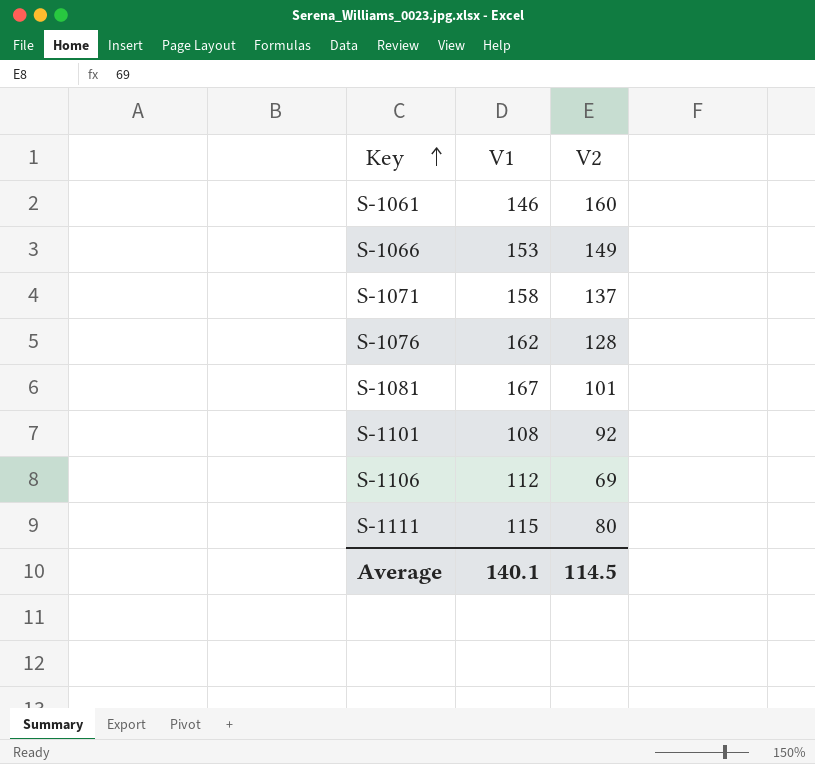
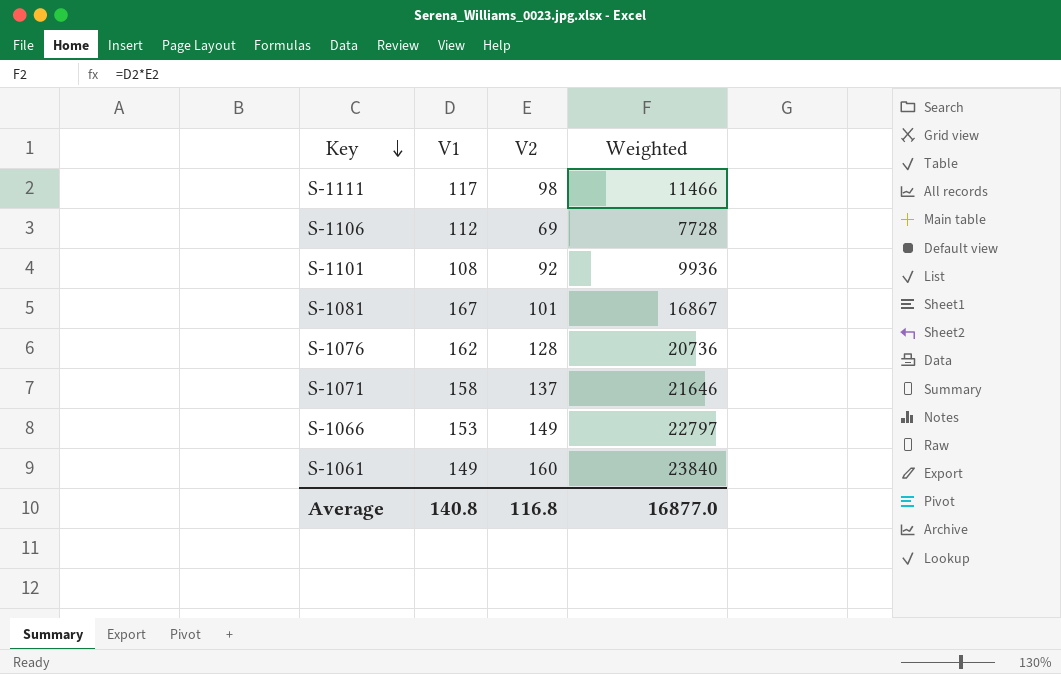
row order: Key ascending -> Key descending
column Weighted | formula: none -> [V1] * [V2]
S-1111 | V1: 115 -> 117
S-1111 | V2: 80 -> 98
S-1061 | V1: 146 -> 149
Average | V1: 140.1 -> 140.8
Average | V2: 114.5 -> 116.8

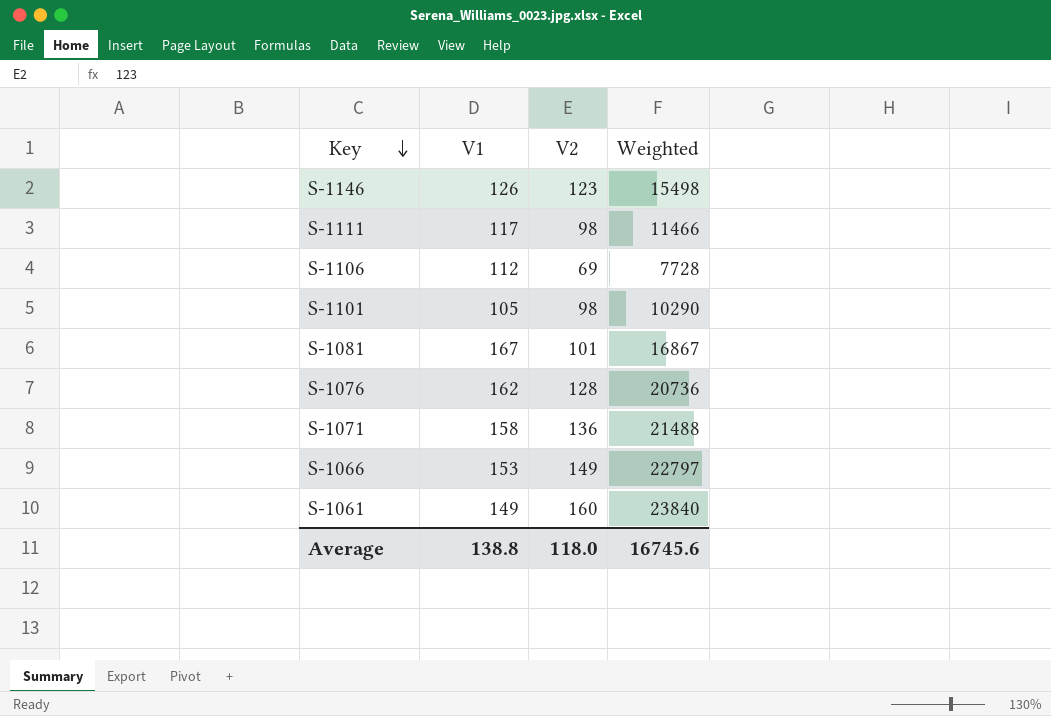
row S-1146: none -> 126 | 123 | 15498
S-1101 | V1: 108 -> 105
S-1101 | V2: 92 -> 98
S-1101 | Weighted: 9936 -> 10290
S-1071 | V2: 137 -> 136
S-1071 | Weighted: 21646 -> 21488
Average | V1: 140.8 -> 138.8
Average | V2: 116.8 -> 118.0
Average | Weighted: 16877.0 -> 16745.6

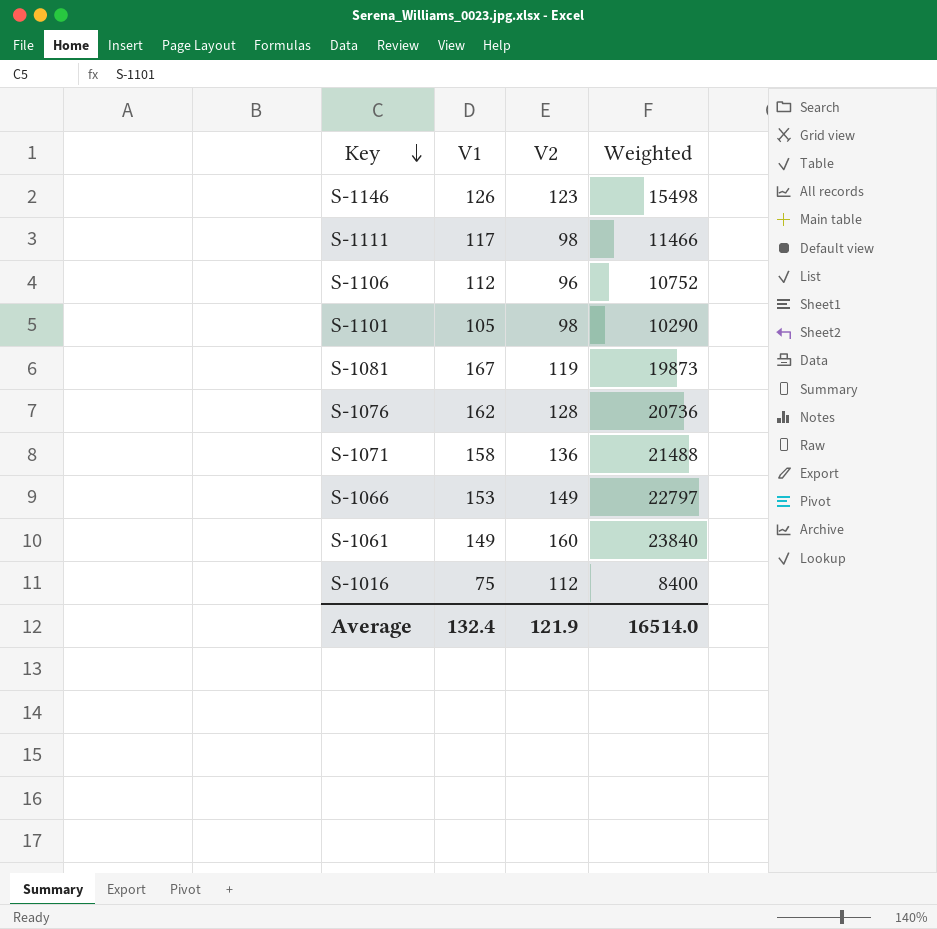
S-1106 | V2: 69 -> 96
S-1106 | Weighted: 7728 -> 10752
S-1081 | V2: 101 -> 119
S-1081 | Weighted: 16867 -> 19873
row S-1016: none -> 75 | 112 | 8400
Average | V1: 138.8 -> 132.4
Average | V2: 118.0 -> 121.9
Average | Weighted: 16745.6 -> 16514.0

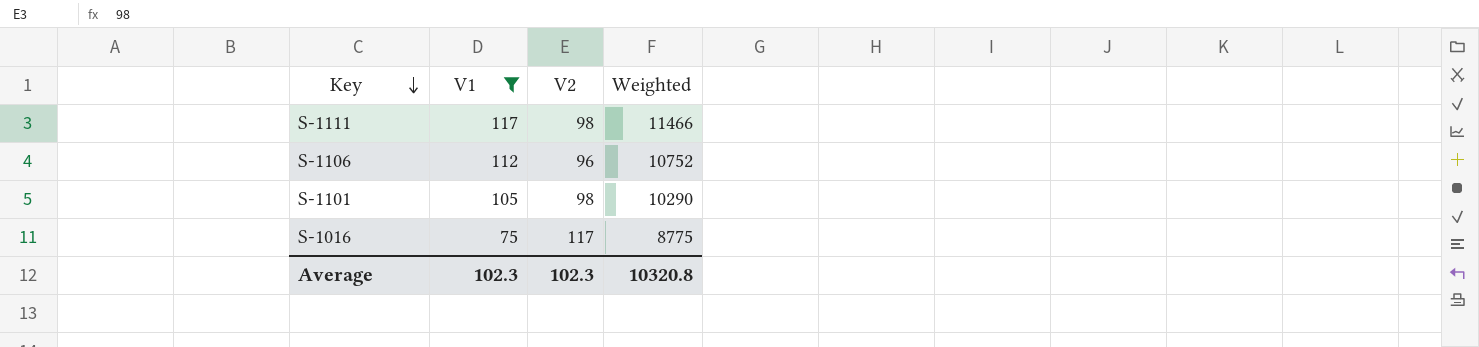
filter: none -> V1 <= 117
S-1016 | V2: 112 -> 117
S-1016 | Weighted: 8400 -> 8775
Average | V1: 132.4 -> 102.3
Average | V2: 121.9 -> 102.3
Average | Weighted: 16514.0 -> 10320.8

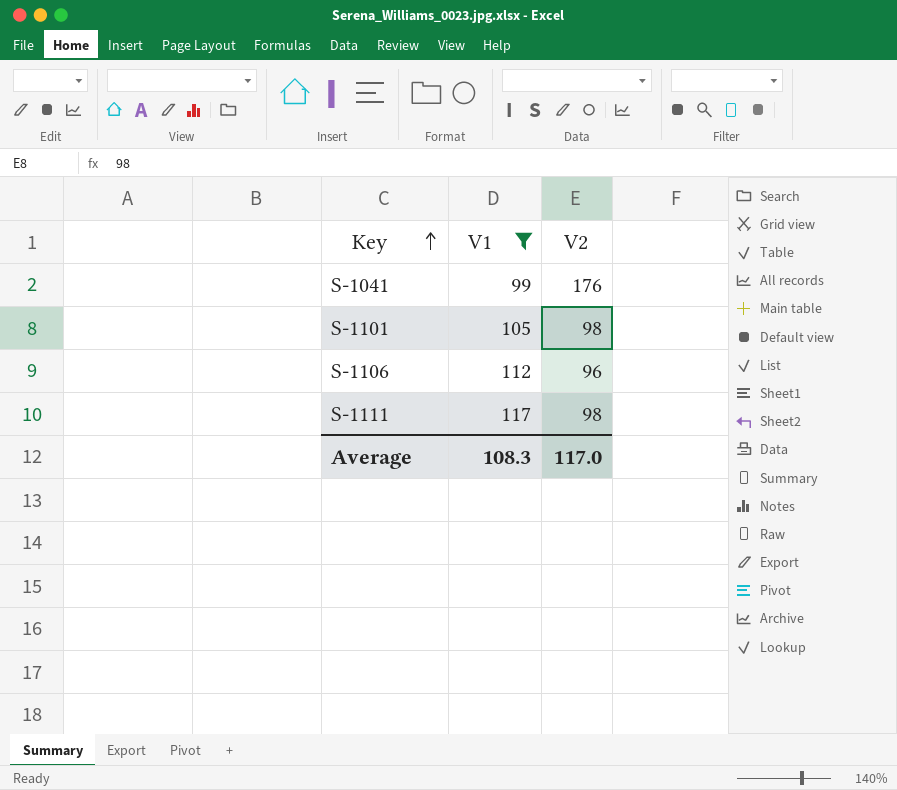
row order: Key descending -> Key ascending
column Weighted | formula: [V1] * [V2] -> none
row S-1016: 75 | 117 | 8775 -> none
row S-1041: none -> 99 | 176
Average | V1: 102.3 -> 108.3
Average | V2: 102.3 -> 117.0

